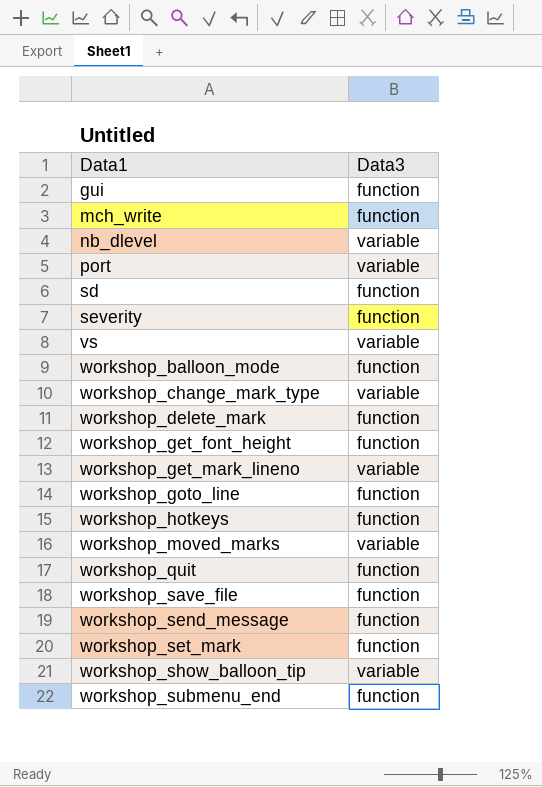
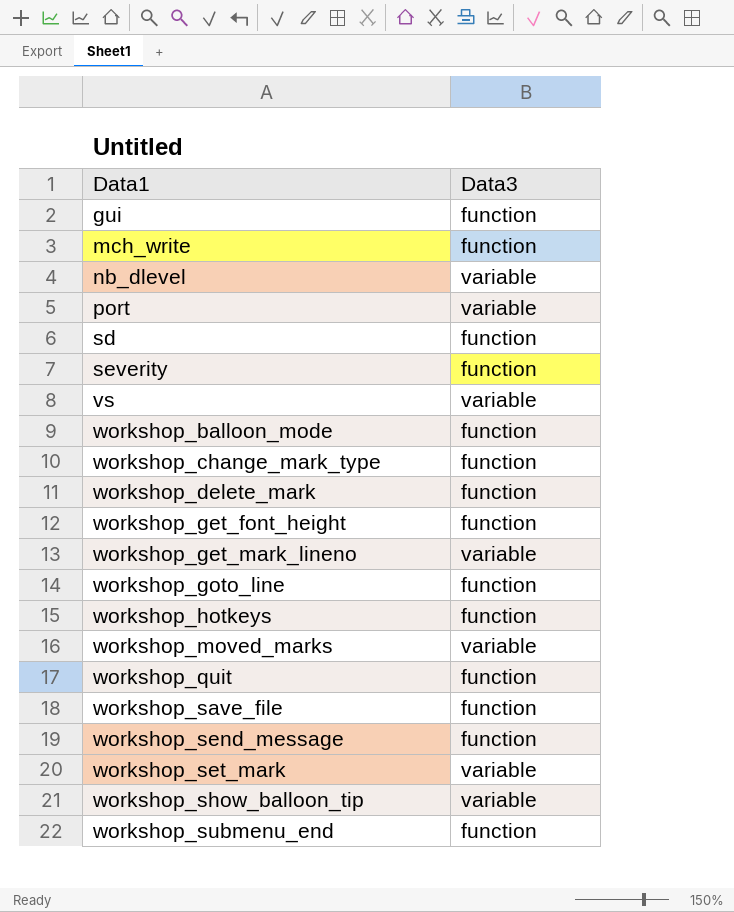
workshop_change_mark_type | Data3: variable -> function
workshop_set_mark | Data3: function -> variable

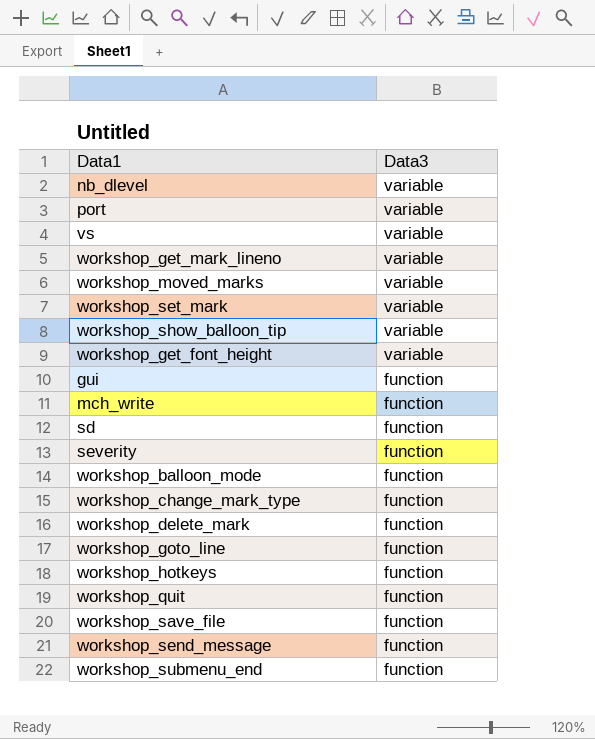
row order: Data1 ascending -> Data3 descending
workshop_get_font_height | Data3: function -> variable

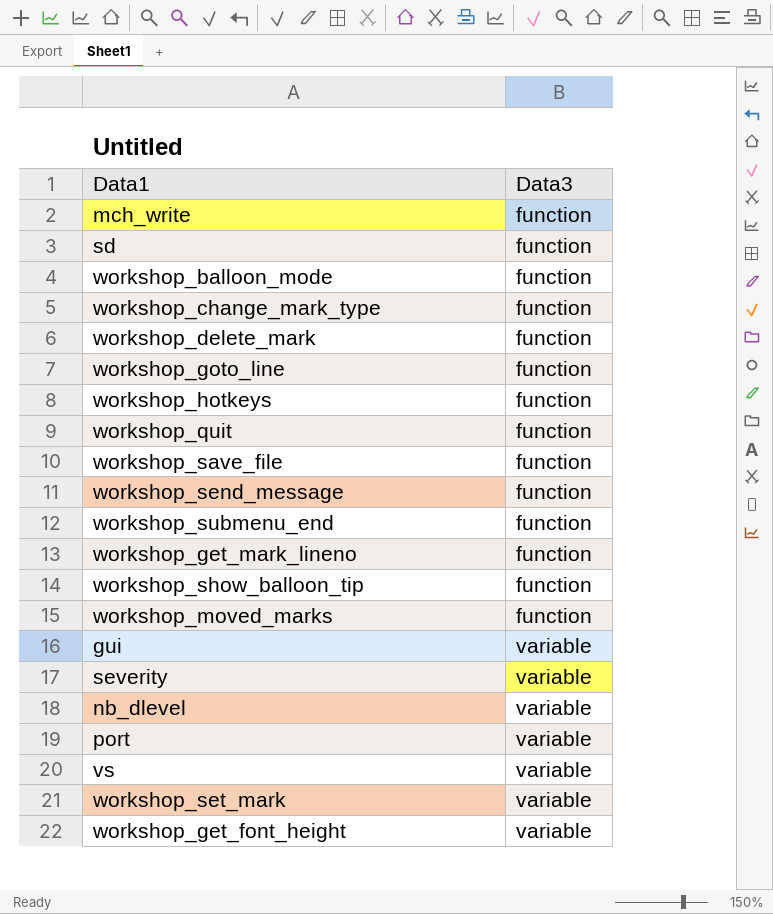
row order: Data3 descending -> Data3 ascending
workshop_get_mark_lineno | Data3: variable -> function
workshop_show_balloon_tip | Data3: variable -> function
workshop_moved_marks | Data3: variable -> function
gui | Data3: function -> variable
severity | Data3: function -> variable

